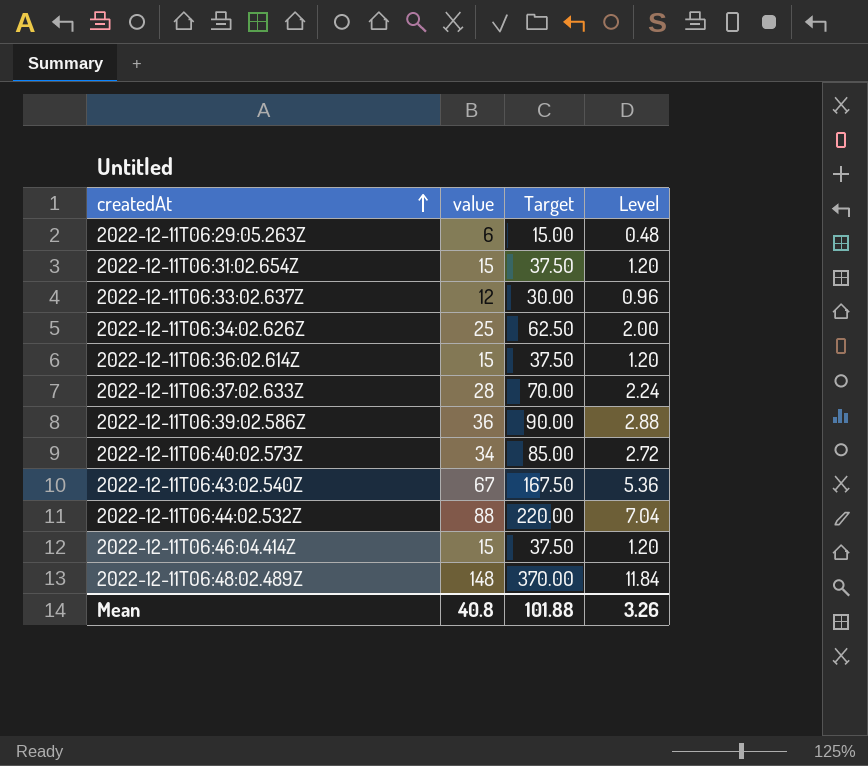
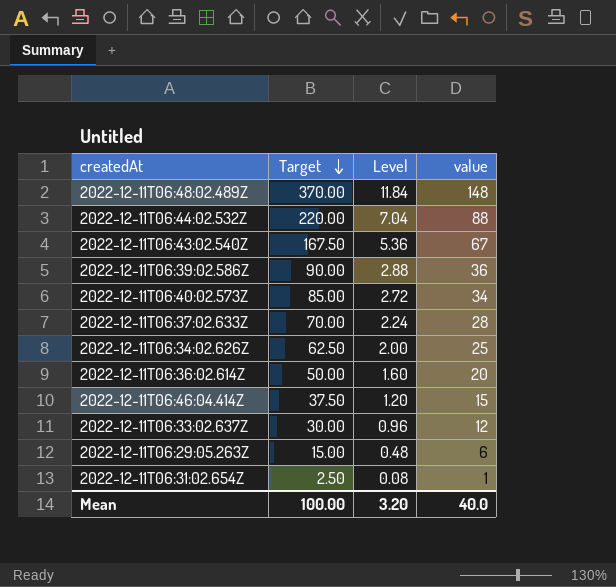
row order: createdAt ascending -> Target descending
column value | position: 2 -> 4
2022-12-11T06:36:02.614Z | Target: 37.50 -> 50.00
2022-12-11T06:36:02.614Z | Level: 1.20 -> 1.60
2022-12-11T06:36:02.614Z | value: 15 -> 20
2022-12-11T06:31:02.654Z | Target: 37.50 -> 2.50
2022-12-11T06:31:02.654Z | Level: 1.20 -> 0.08
2022-12-11T06:31:02.654Z | value: 15 -> 1
Mean | Target: 101.88 -> 100.00
Mean | Level: 3.26 -> 3.20
Mean | value: 40.8 -> 40.0

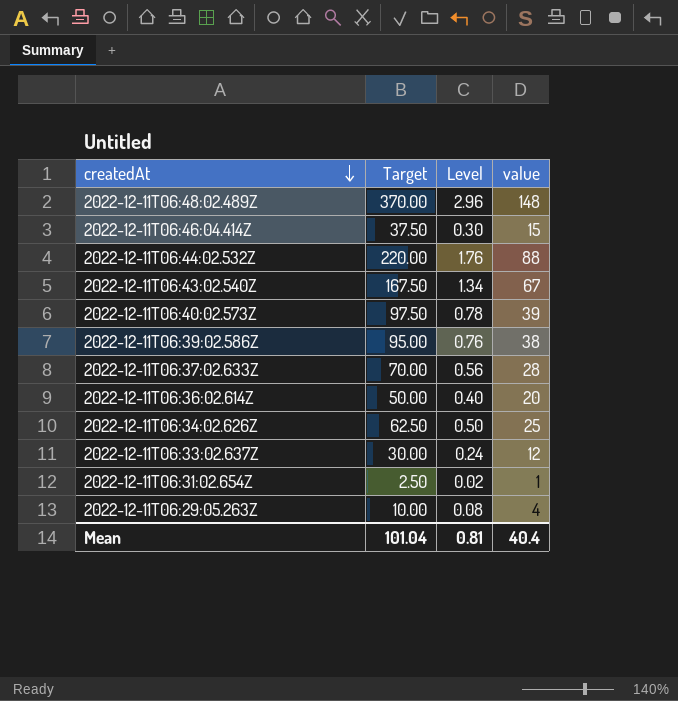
row order: Target descending -> createdAt descending
column Level | formula: [value] * 0.08 -> [value] * 0.02
2022-12-11T06:40:02.573Z | Target: 85.00 -> 97.50
2022-12-11T06:40:02.573Z | value: 34 -> 39
2022-12-11T06:39:02.586Z | Target: 90.00 -> 95.00
2022-12-11T06:39:02.586Z | value: 36 -> 38
2022-12-11T06:29:05.263Z | Target: 15.00 -> 10.00
2022-12-11T06:29:05.263Z | value: 6 -> 4
Mean | Target: 100.00 -> 101.04
Mean | Level: 3.20 -> 0.81
Mean | value: 40.0 -> 40.4

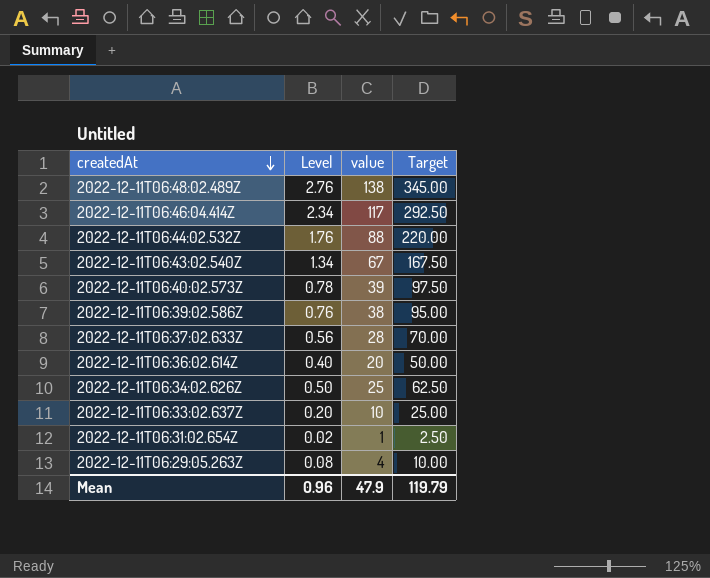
column Target | position: 2 -> 4
2022-12-11T06:48:02.489Z | Level: 2.96 -> 2.76
2022-12-11T06:48:02.489Z | value: 148 -> 138
2022-12-11T06:48:02.489Z | Target: 370.00 -> 345.00
2022-12-11T06:46:04.414Z | Level: 0.30 -> 2.34
2022-12-11T06:46:04.414Z | value: 15 -> 117
2022-12-11T06:46:04.414Z | Target: 37.50 -> 292.50
2022-12-11T06:33:02.637Z | Level: 0.24 -> 0.20
2022-12-11T06:33:02.637Z | value: 12 -> 10
2022-12-11T06:33:02.637Z | Target: 30.00 -> 25.00
Mean | Level: 0.81 -> 0.96
Mean | value: 40.4 -> 47.9
Mean | Target: 101.04 -> 119.79

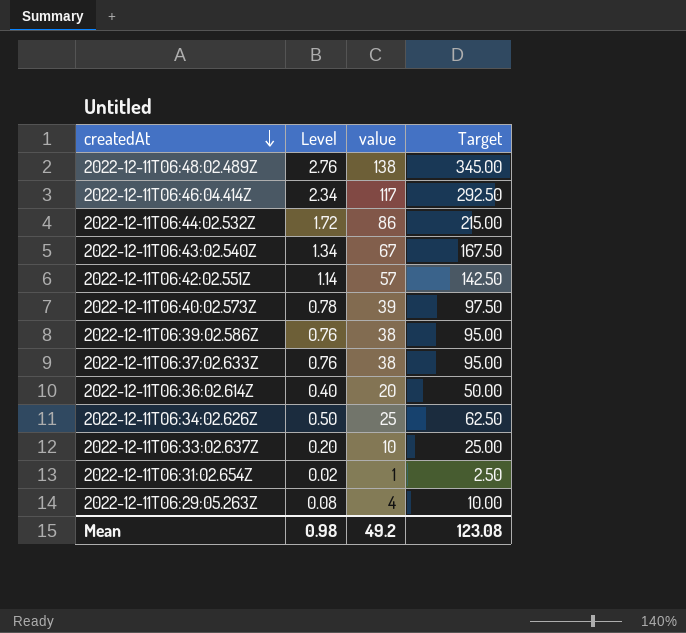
2022-12-11T06:44:02.532Z | Level: 1.76 -> 1.72
2022-12-11T06:44:02.532Z | value: 88 -> 86
2022-12-11T06:44:02.532Z | Target: 220.00 -> 215.00
row 2022-12-11T06:42:02.551Z: none -> 1.14 | 57 | 142.50
2022-12-11T06:37:02.633Z | Level: 0.56 -> 0.76
2022-12-11T06:37:02.633Z | value: 28 -> 38
2022-12-11T06:37:02.633Z | Target: 70.00 -> 95.00
Mean | Level: 0.96 -> 0.98
Mean | value: 47.9 -> 49.2
Mean | Target: 119.79 -> 123.08

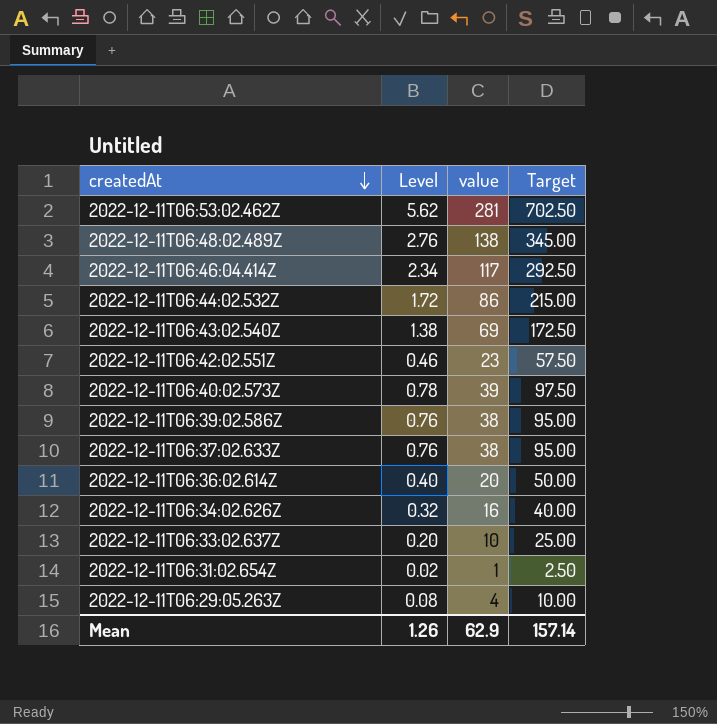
row 2022-12-11T06:53:02.462Z: none -> 5.62 | 281 | 702.50
2022-12-11T06:43:02.540Z | Level: 1.34 -> 1.38
2022-12-11T06:43:02.540Z | value: 67 -> 69
2022-12-11T06:43:02.540Z | Target: 167.50 -> 172.50
2022-12-11T06:42:02.551Z | Level: 1.14 -> 0.46
2022-12-11T06:42:02.551Z | value: 57 -> 23
2022-12-11T06:42:02.551Z | Target: 142.50 -> 57.50
2022-12-11T06:34:02.626Z | Level: 0.50 -> 0.32
2022-12-11T06:34:02.626Z | value: 25 -> 16
2022-12-11T06:34:02.626Z | Target: 62.50 -> 40.00
Mean | Level: 0.98 -> 1.26
Mean | value: 49.2 -> 62.9
Mean | Target: 123.08 -> 157.14

